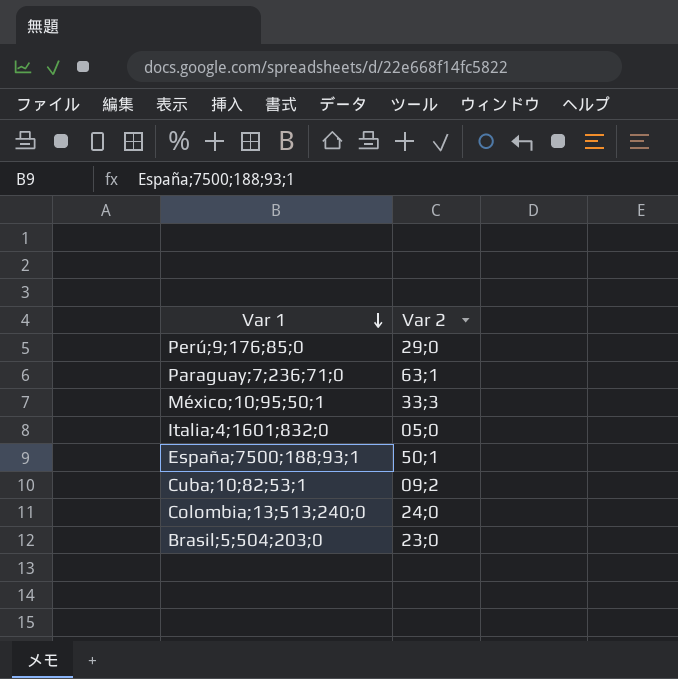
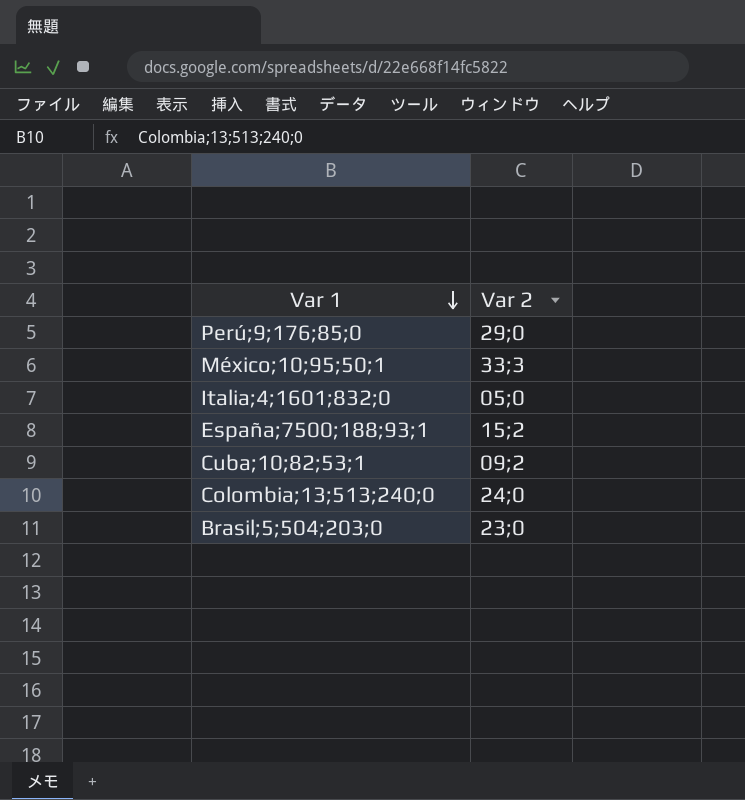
row Paraguay;7;236;71;0: 63;1 -> none
España;7500;188;93;1 | Var 2: 50;1 -> 15;2

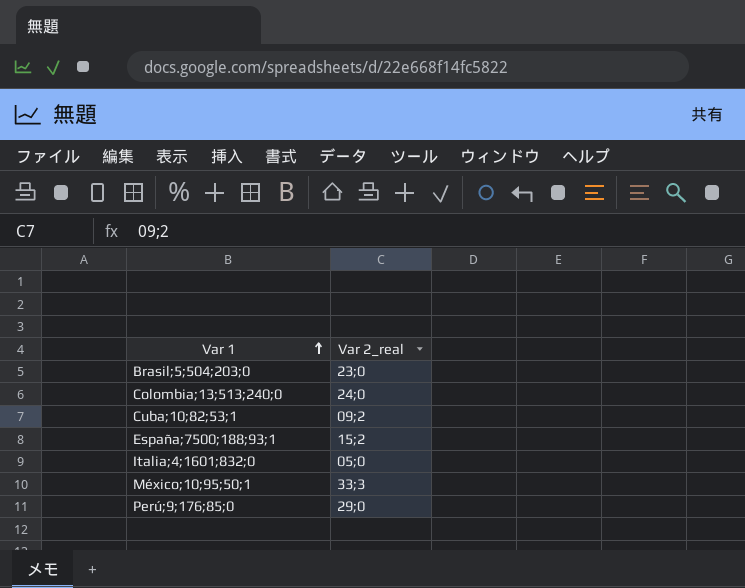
row order: Var 1 descending -> Var 1 ascending
column name: Var 2 -> Var 2_real

